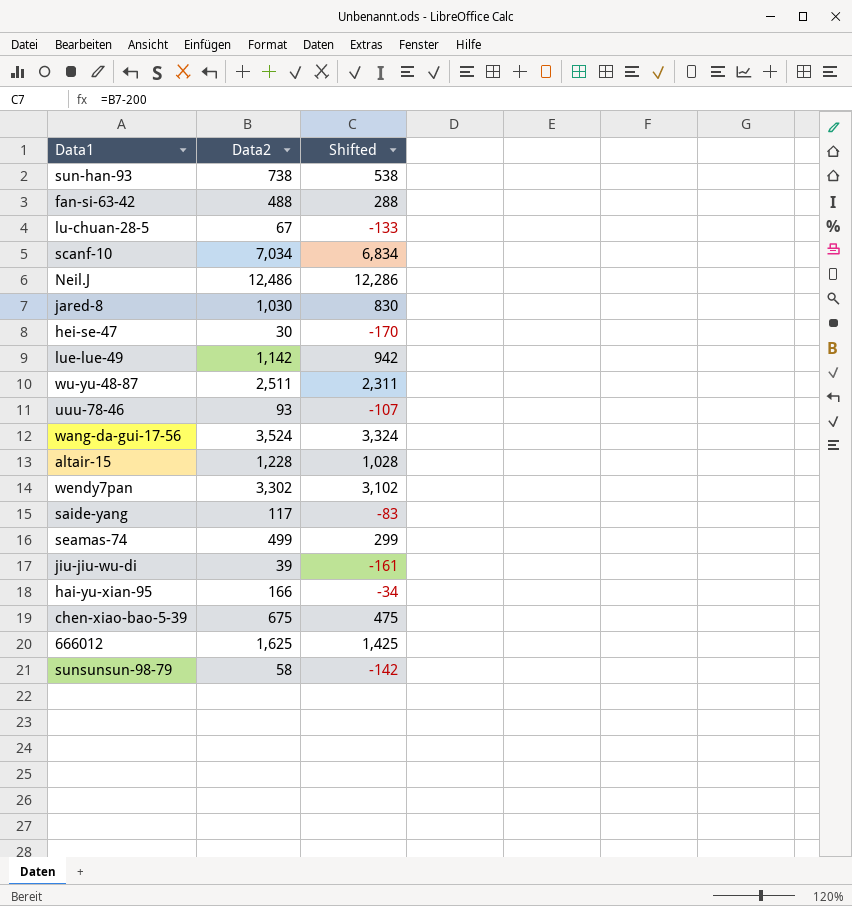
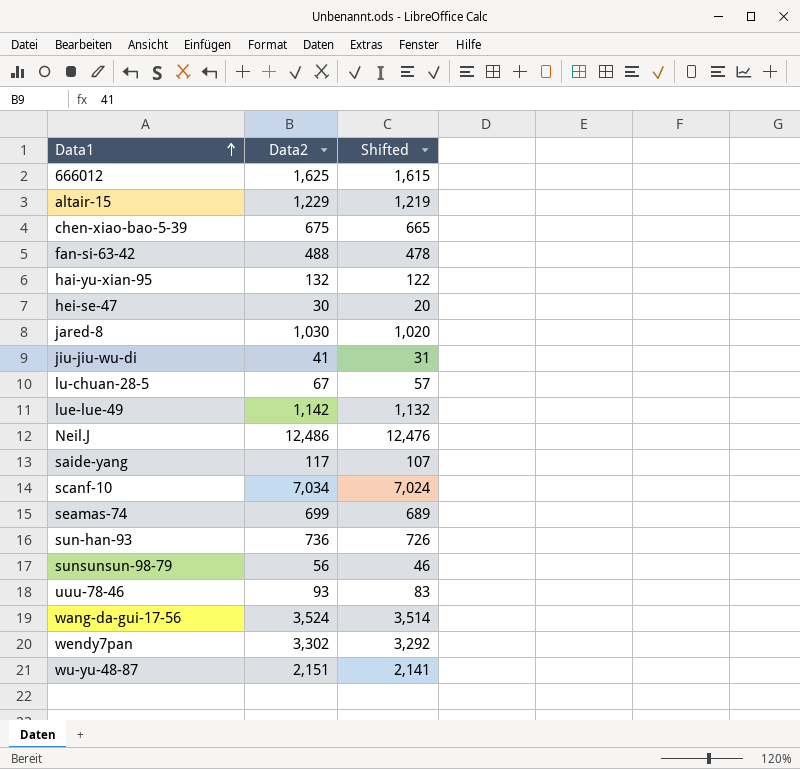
row order: none -> Data1 ascending
column Shifted | formula: [Data2] - 200 -> [Data2] - 10
altair-15 | Data2: 1,228 -> 1,229
hai-yu-xian-95 | Data2: 166 -> 132
jiu-jiu-wu-di | Data2: 39 -> 41
seamas-74 | Data2: 499 -> 699
sun-han-93 | Data2: 738 -> 736
sunsunsun-98-79 | Data2: 58 -> 56
wu-yu-48-87 | Data2: 2,511 -> 2,151

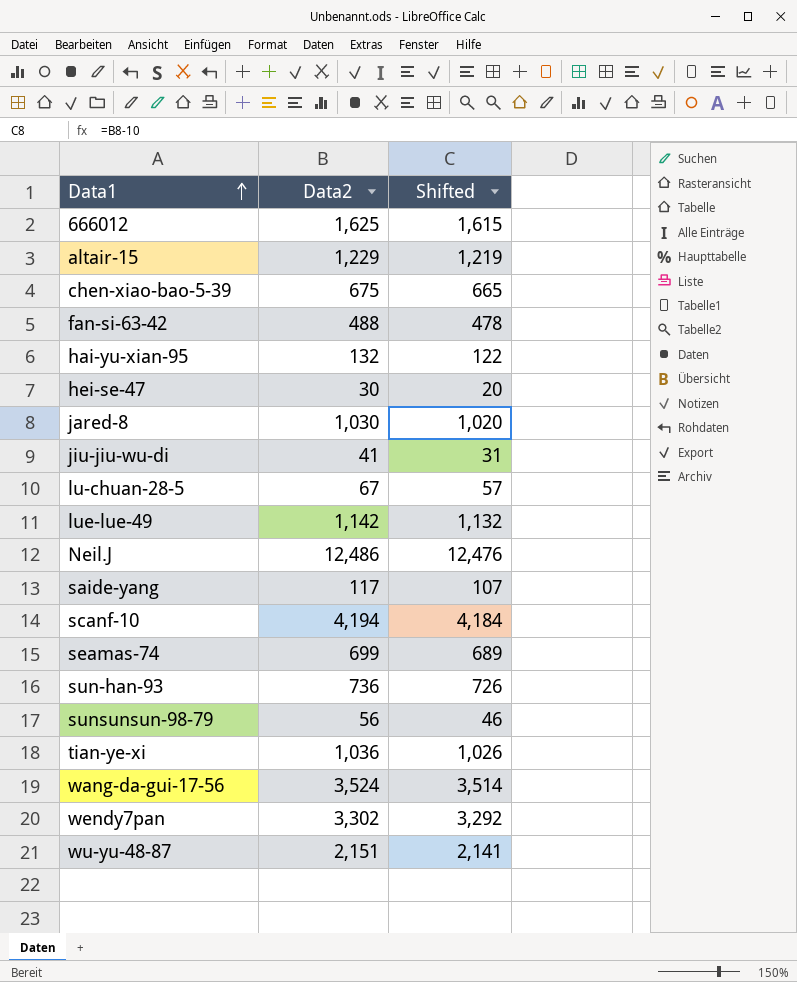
row uuu-78-46: 93 | 83 -> none
scanf-10 | Data2: 7,034 -> 4,194
scanf-10 | Shifted: 7,024 -> 4,184
row tian-ye-xi: none -> 1,036 | 1,026

